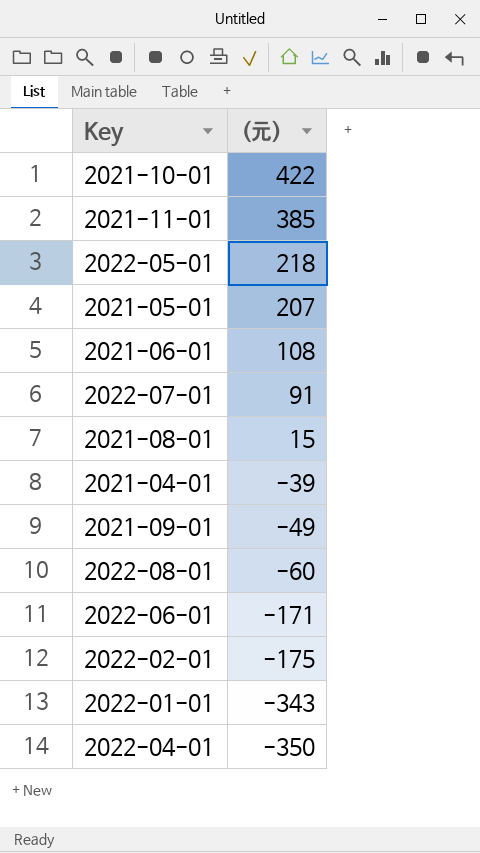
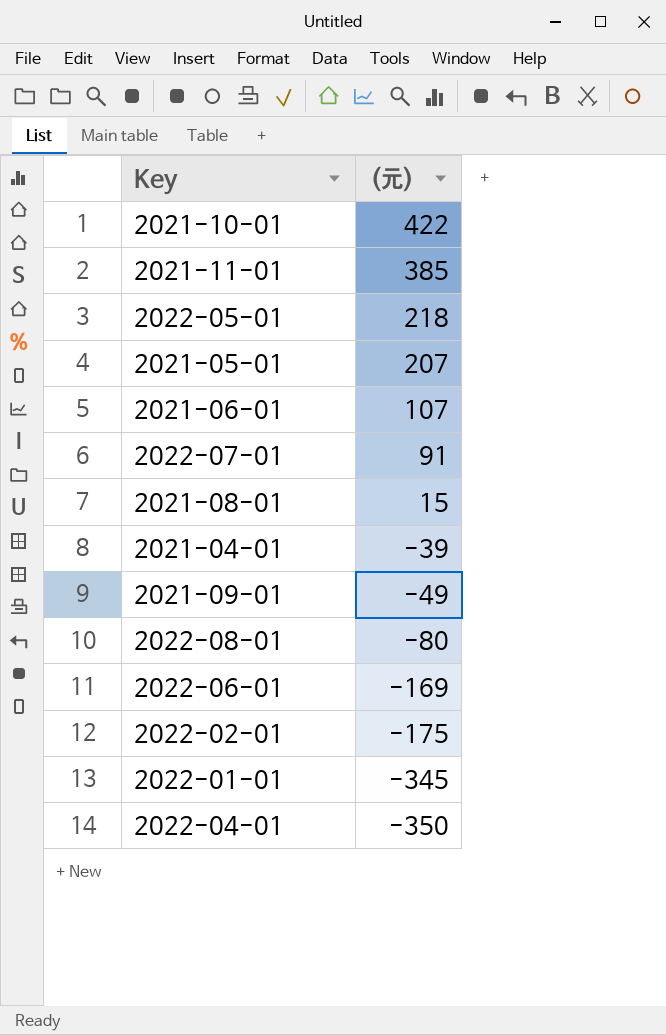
2021-06-01 | (元): 108 -> 107
2022-08-01 | (元): -60 -> -80
2022-06-01 | (元): -171 -> -169
2022-01-01 | (元): -343 -> -345

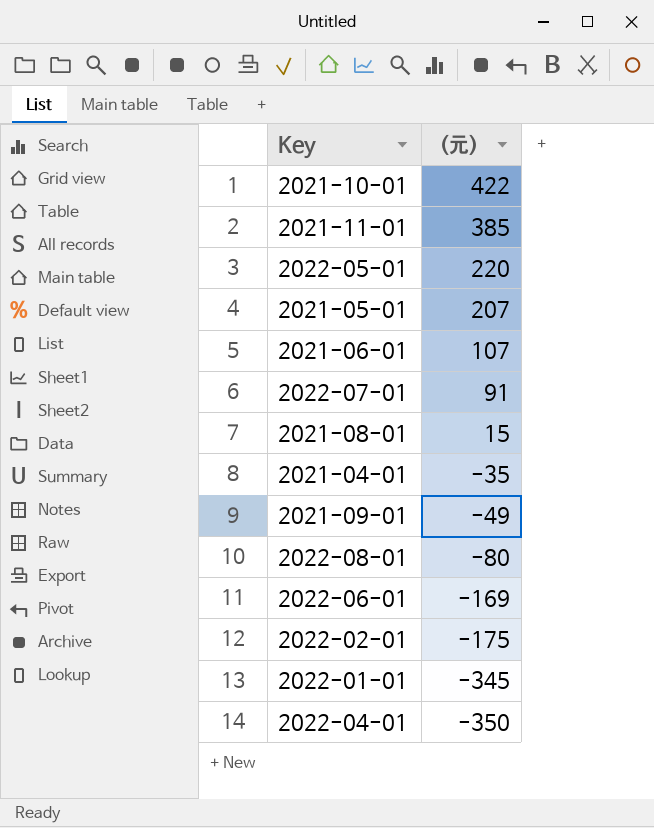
2022-05-01 | (元): 218 -> 220
2021-04-01 | (元): -39 -> -35

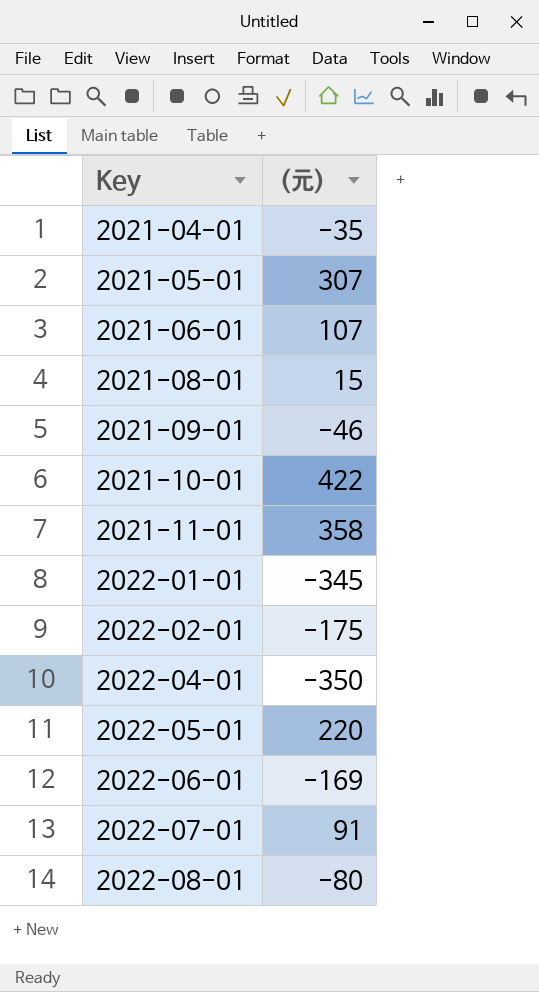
row order: (元) descending -> Key ascending
2021-05-01 | (元): 207 -> 307
2021-09-01 | (元): -49 -> -46
2021-11-01 | (元): 385 -> 358

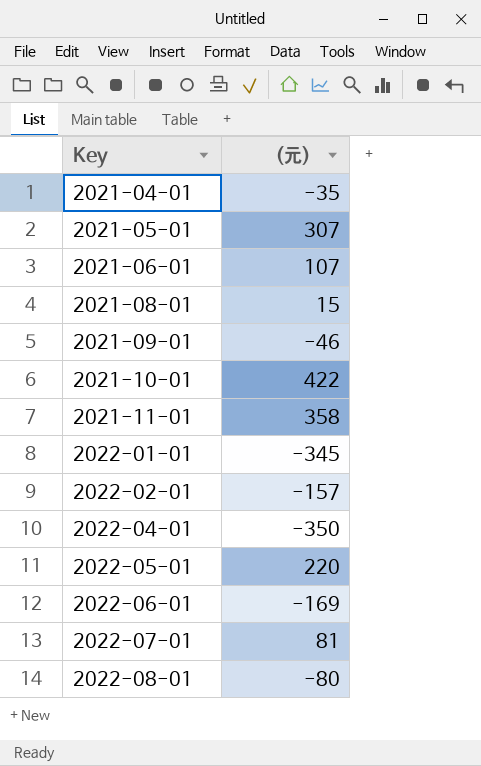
2022-02-01 | (元): -175 -> -157
2022-07-01 | (元): 91 -> 81

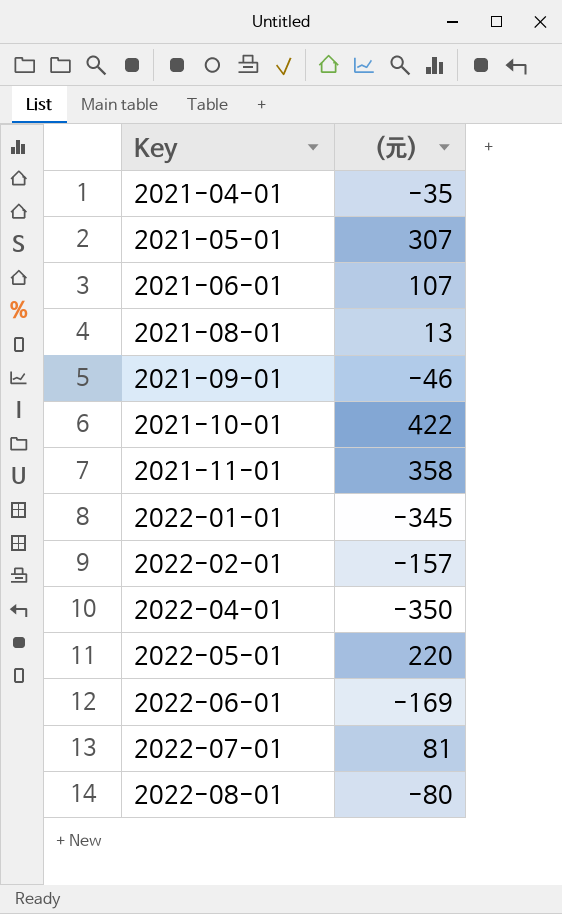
2021-08-01 | (元): 15 -> 13

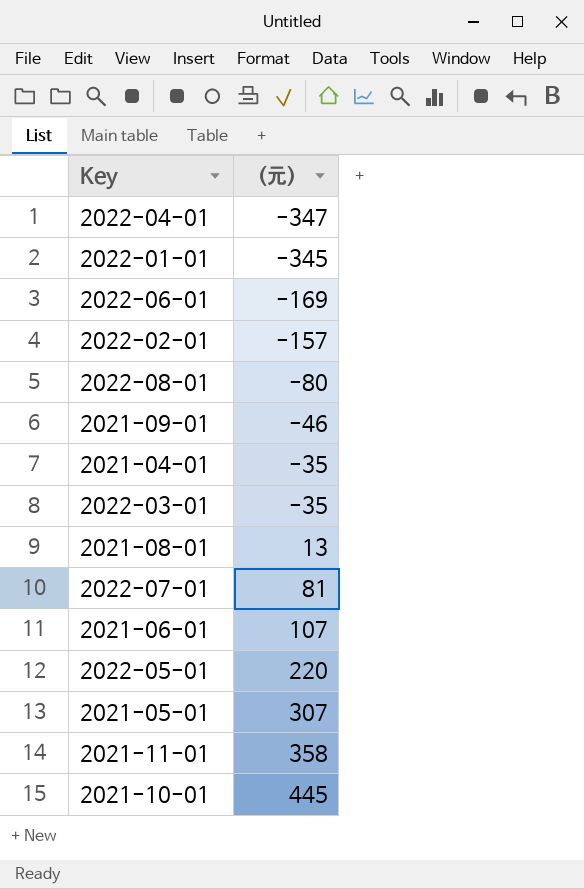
row order: Key ascending -> (元) ascending
2022-04-01 | (元): -350 -> -347
row 2022-03-01: none -> -35
2021-10-01 | (元): 422 -> 445

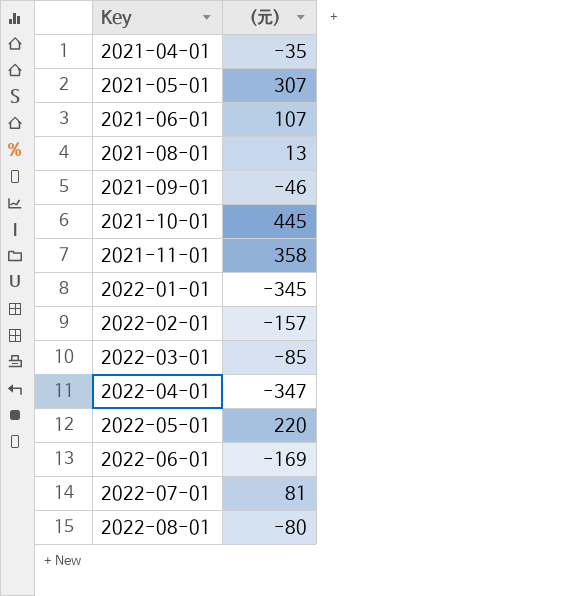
row order: (元) ascending -> Key ascending
2022-03-01 | (元): -35 -> -85

